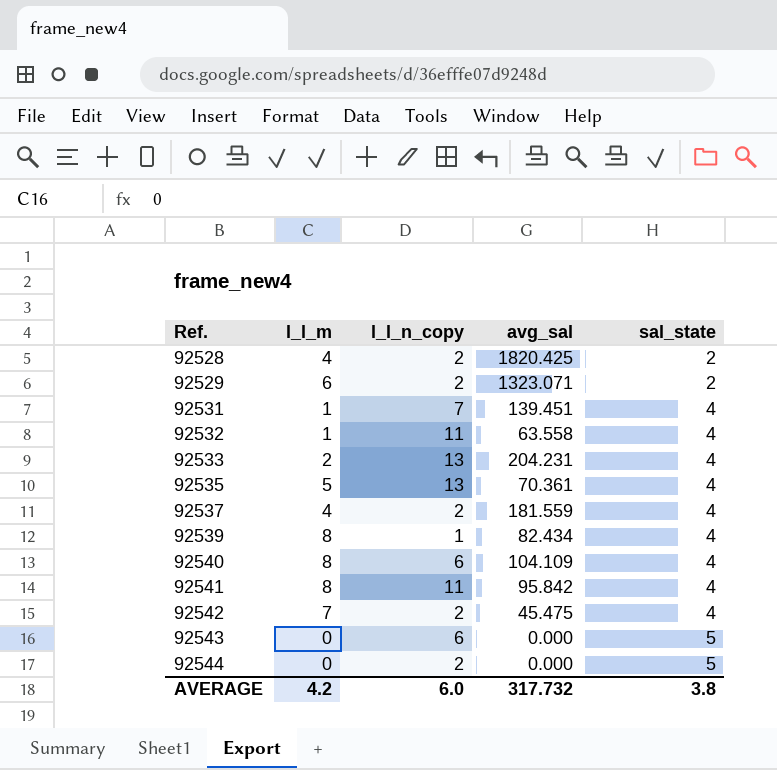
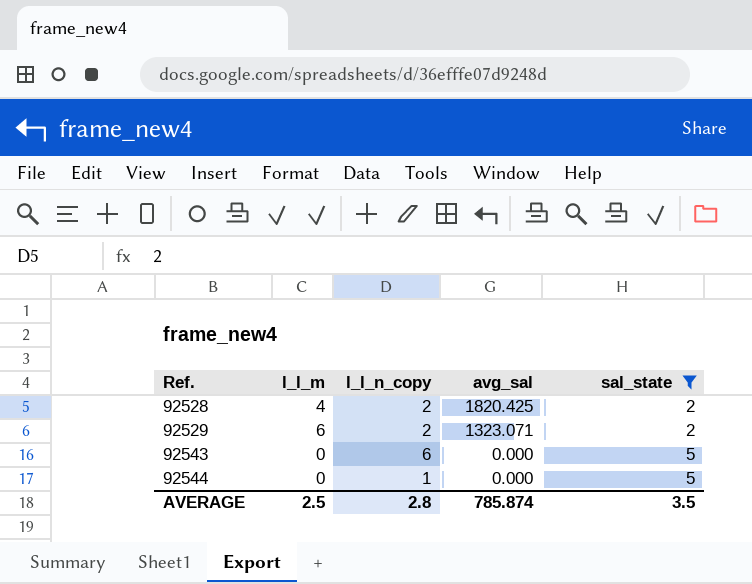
filter: none -> sal_state != 4
92544 | l_l_n_copy: 2 -> 1
AVERAGE | l_l_m: 4.2 -> 2.5
AVERAGE | l_l_n_copy: 6.0 -> 2.8
AVERAGE | avg_sal: 317.732 -> 785.874
AVERAGE | sal_state: 3.8 -> 3.5

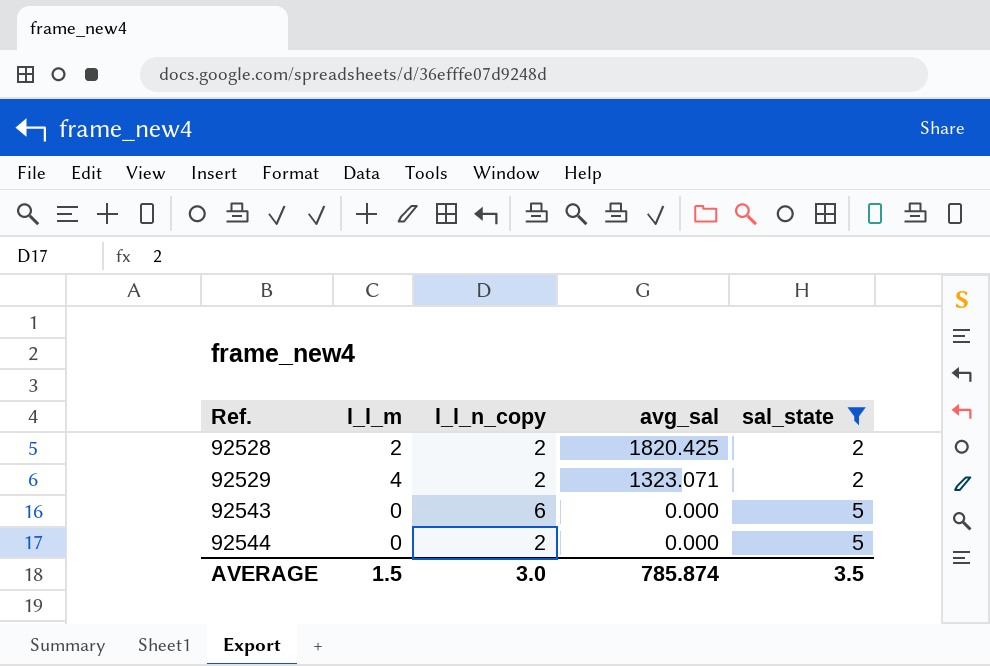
92528 | l_l_m: 4 -> 2
92529 | l_l_m: 6 -> 4
92544 | l_l_n_copy: 1 -> 2
AVERAGE | l_l_m: 2.5 -> 1.5
AVERAGE | l_l_n_copy: 2.8 -> 3.0

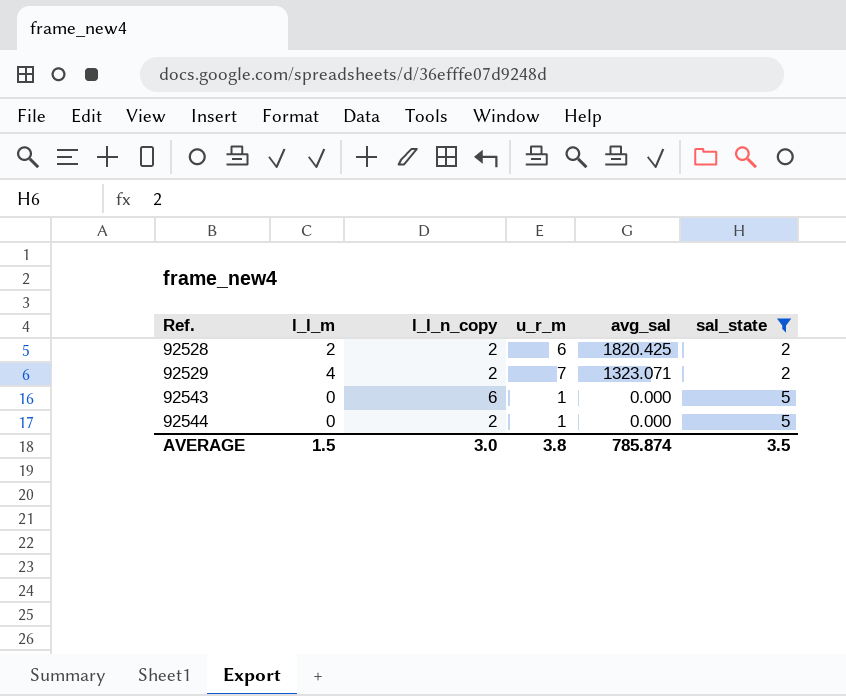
column u_r_m | position: none -> 4

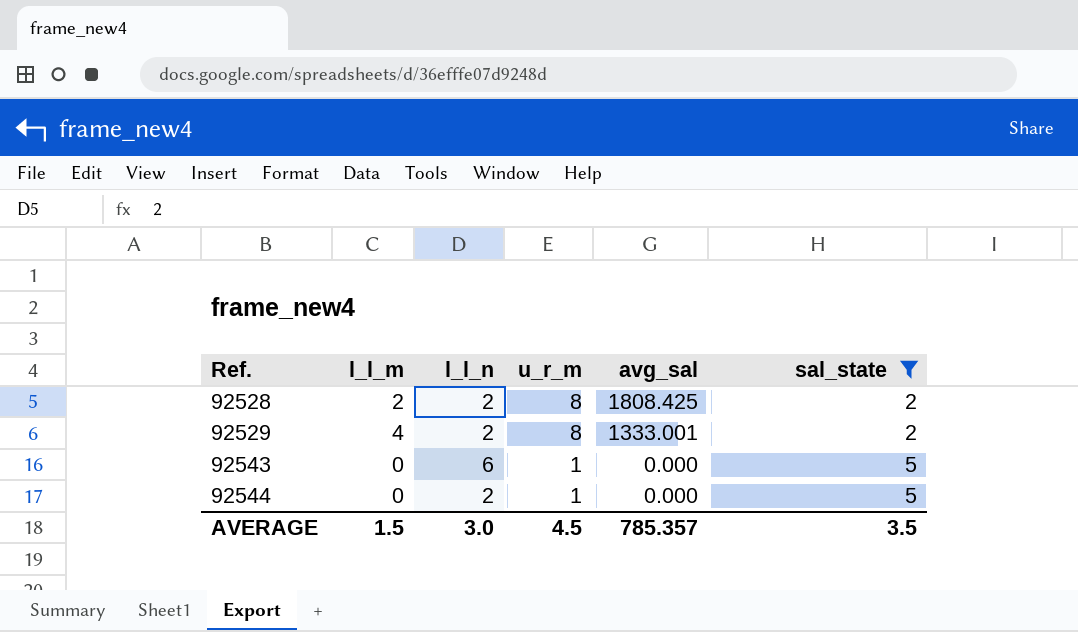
column name: l_l_n_copy -> l_l_n
92528 | u_r_m: 6 -> 8
92528 | avg_sal: 1820.425 -> 1808.425
92529 | u_r_m: 7 -> 8
92529 | avg_sal: 1323.071 -> 1333.001
AVERAGE | u_r_m: 3.8 -> 4.5
AVERAGE | avg_sal: 785.874 -> 785.357

